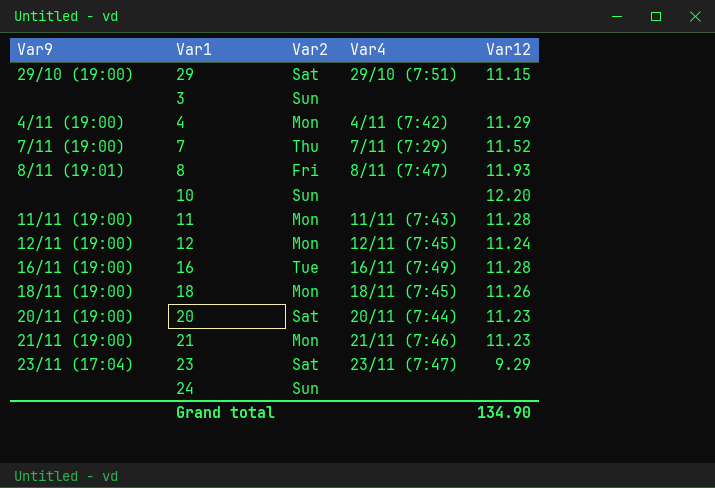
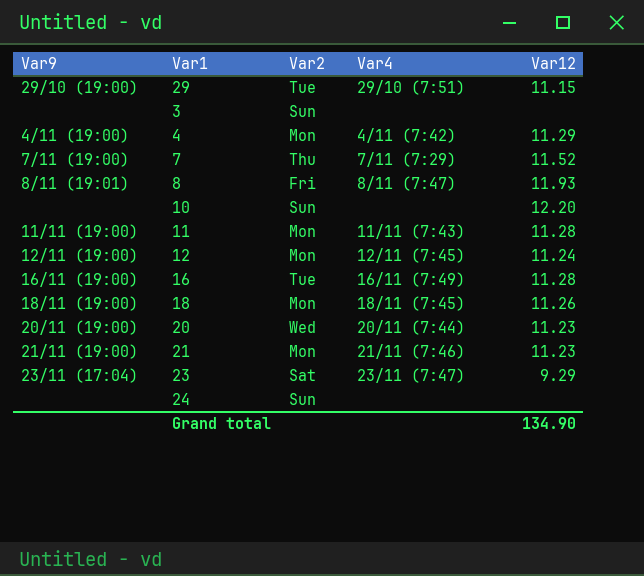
29 | Var2: Sat -> Tue
20 | Var2: Sat -> Wed

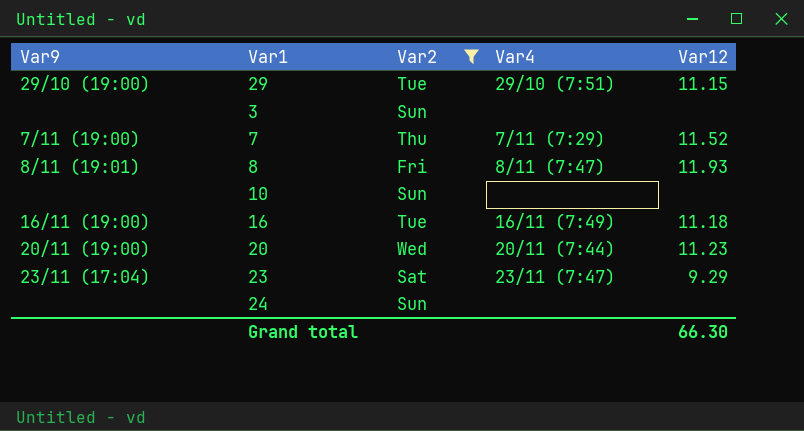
filter: none -> Var2 != Mon
10 | Var12: 12.20 -> none
16 | Var12: 11.28 -> 11.18
Grand total | Var12: 134.90 -> 66.30

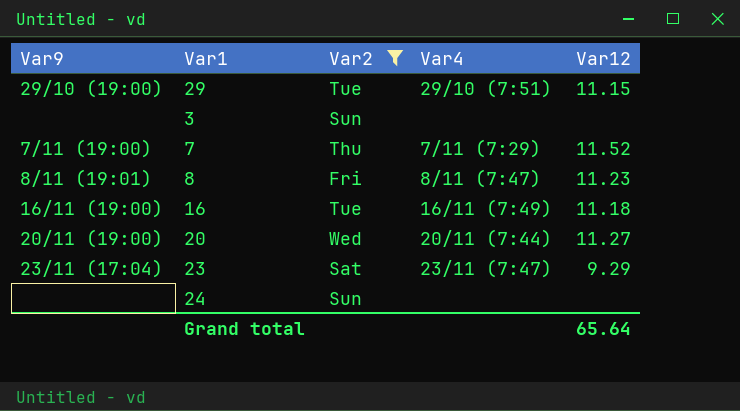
row 10: none | Sun | none | none -> none
8 | Var12: 11.93 -> 11.23
20 | Var12: 11.23 -> 11.27
Grand total | Var12: 66.30 -> 65.64

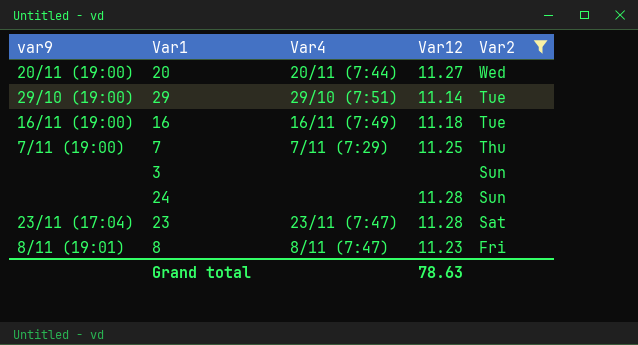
row order: none -> Var2 descending
column name: Var9 -> var9
column Var2 | position: 3 -> 5
29 | Var12: 11.15 -> 11.14
7 | Var12: 11.52 -> 11.25
24 | Var12: none -> 11.28
23 | Var12: 9.29 -> 11.28
Grand total | Var12: 65.64 -> 78.63

